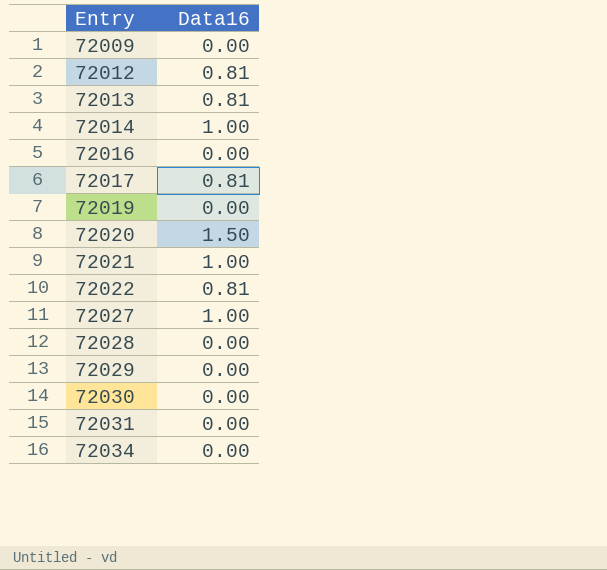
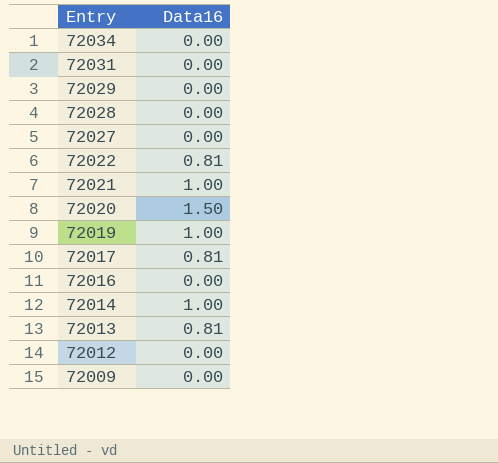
row order: Entry ascending -> Entry descending
row 72030: 0.00 -> none
72027 | Data16: 1.00 -> 0.00
72019 | Data16: 0.00 -> 1.00
72012 | Data16: 0.81 -> 0.00

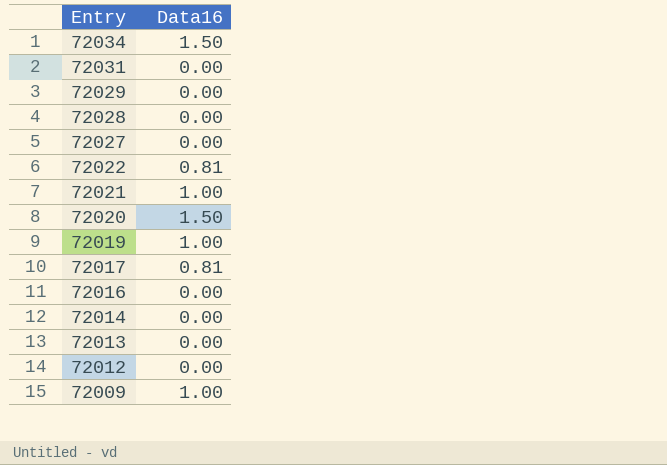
72034 | Data16: 0.00 -> 1.50
72014 | Data16: 1.00 -> 0.00
72013 | Data16: 0.81 -> 0.00
72009 | Data16: 0.00 -> 1.00

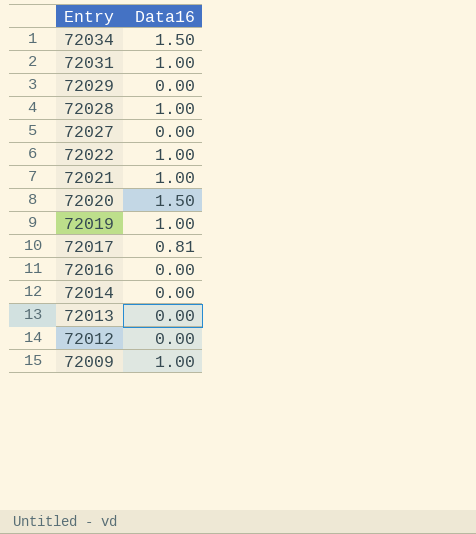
72031 | Data16: 0.00 -> 1.00
72028 | Data16: 0.00 -> 1.00
72022 | Data16: 0.81 -> 1.00

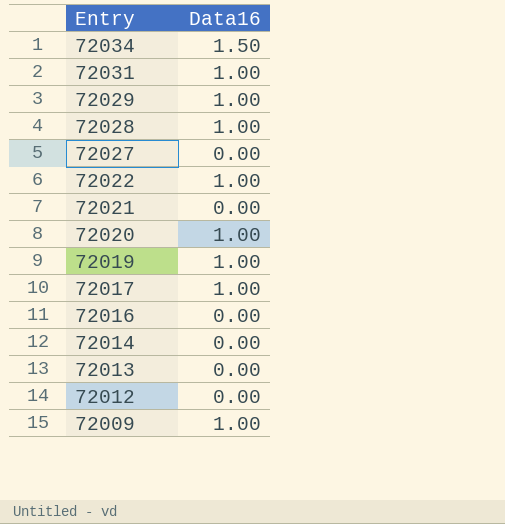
72029 | Data16: 0.00 -> 1.00
72021 | Data16: 1.00 -> 0.00
72020 | Data16: 1.50 -> 1.00
72017 | Data16: 0.81 -> 1.00

